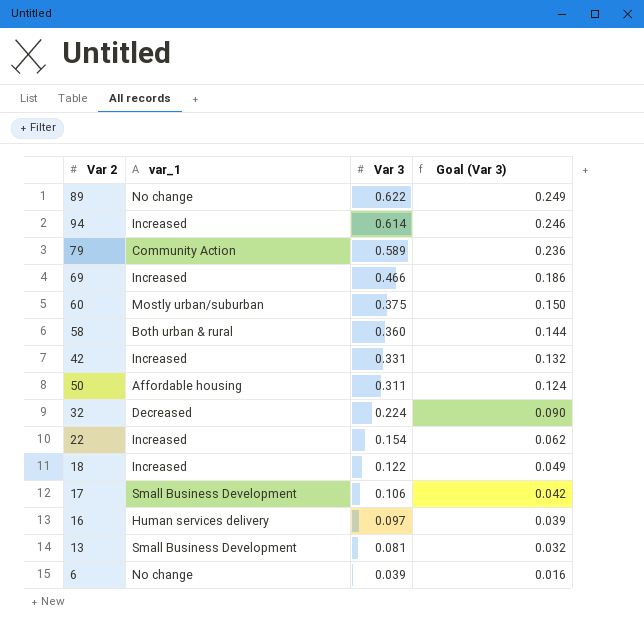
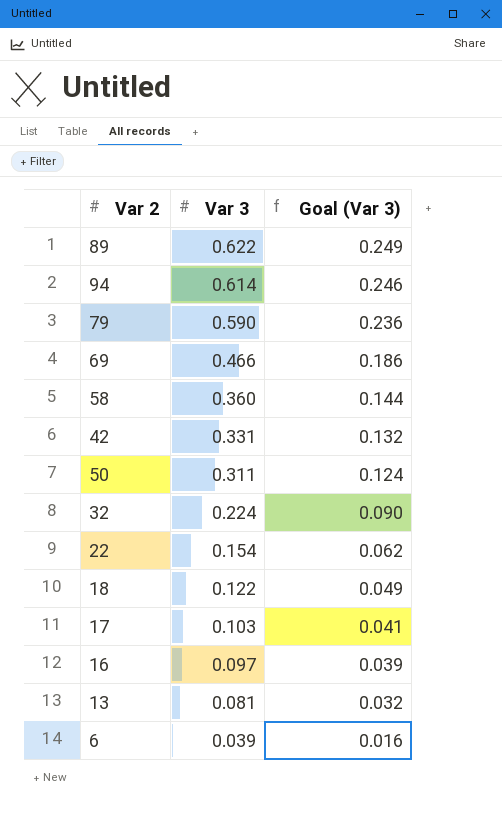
column var_1 | position: 2 -> none
row 60: Mostly urban/suburban | 0.375 | 0.150 -> none
79 | Var 3: 0.589 -> 0.590
17 | Var 3: 0.106 -> 0.103
17 | Goal (Var 3): 0.042 -> 0.041

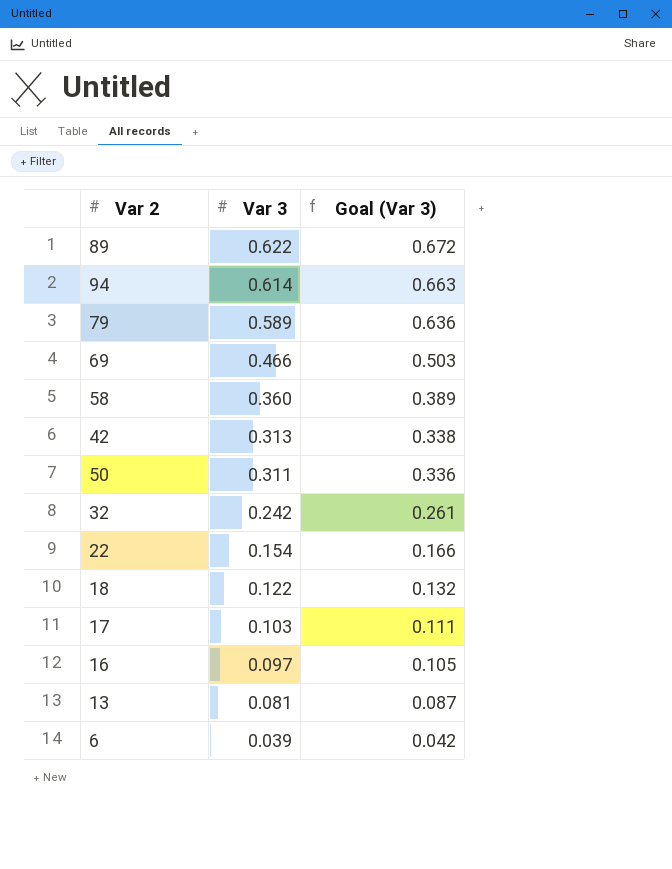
column Goal (Var 3) | formula: [Var 3] * 0.4 -> [Var 3] * 1.08
79 | Var 3: 0.590 -> 0.589
42 | Var 3: 0.331 -> 0.313
32 | Var 3: 0.224 -> 0.242

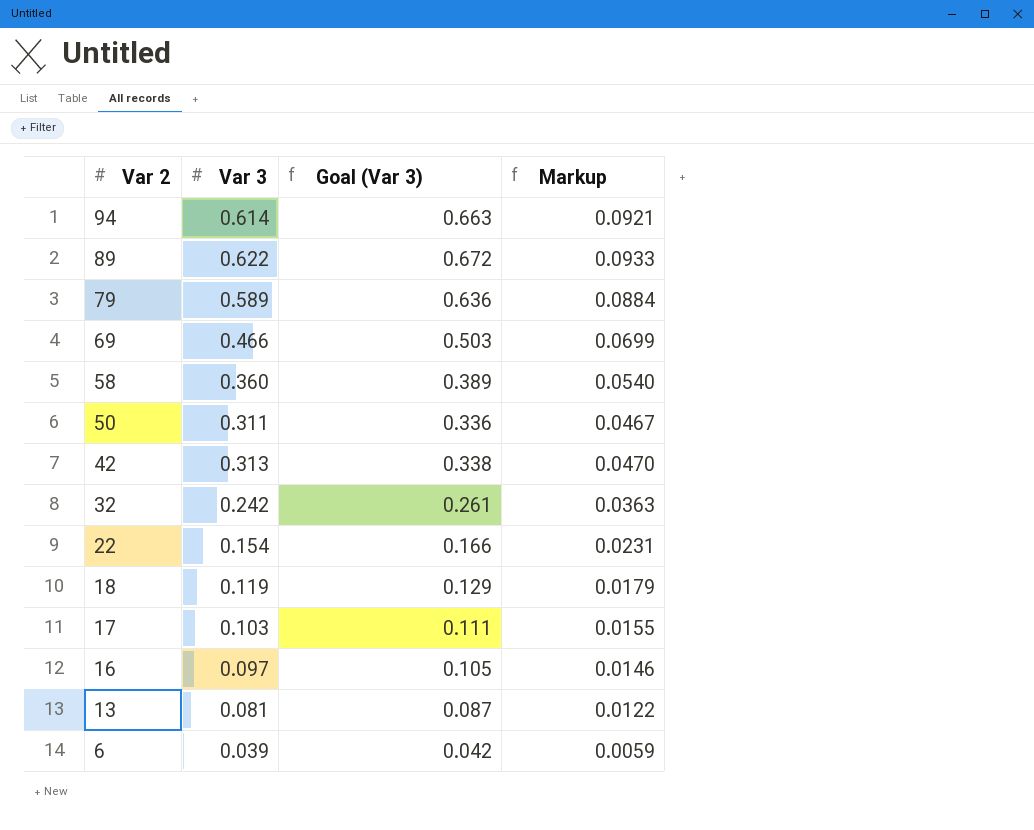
row order: Var 3 descending -> Var 2 descending
column Markup | formula: none -> [Var 3] * 0.15
18 | Var 3: 0.122 -> 0.119
18 | Goal (Var 3): 0.132 -> 0.129

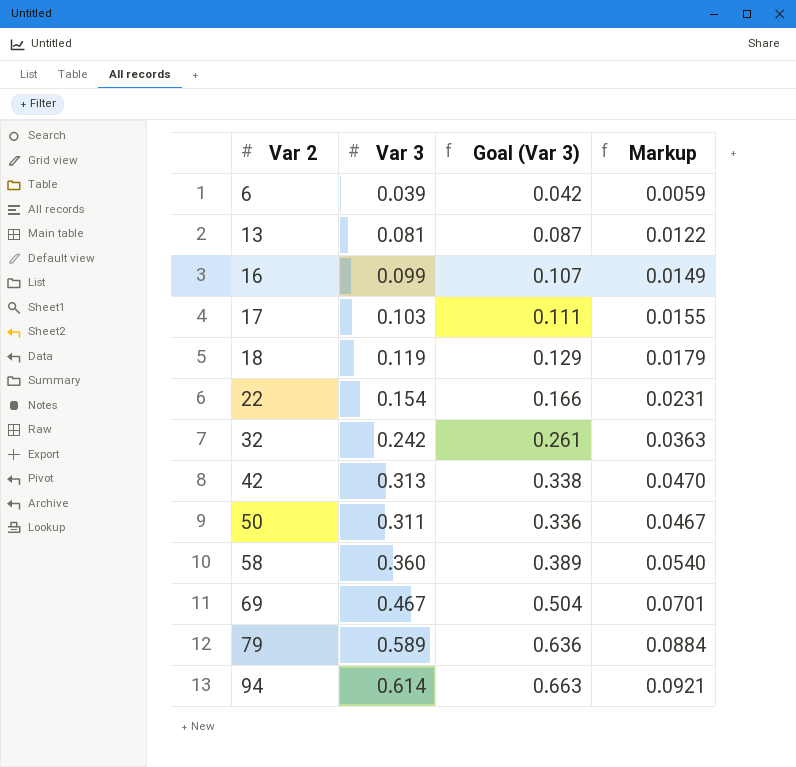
row order: Var 2 descending -> Var 2 ascending
row 89: 0.622 | 0.672 | 0.0933 -> none
16 | Var 3: 0.097 -> 0.099
16 | Goal (Var 3): 0.105 -> 0.107
16 | Markup: 0.0146 -> 0.0149
69 | Var 3: 0.466 -> 0.467
69 | Goal (Var 3): 0.503 -> 0.504
69 | Markup: 0.0699 -> 0.0701

